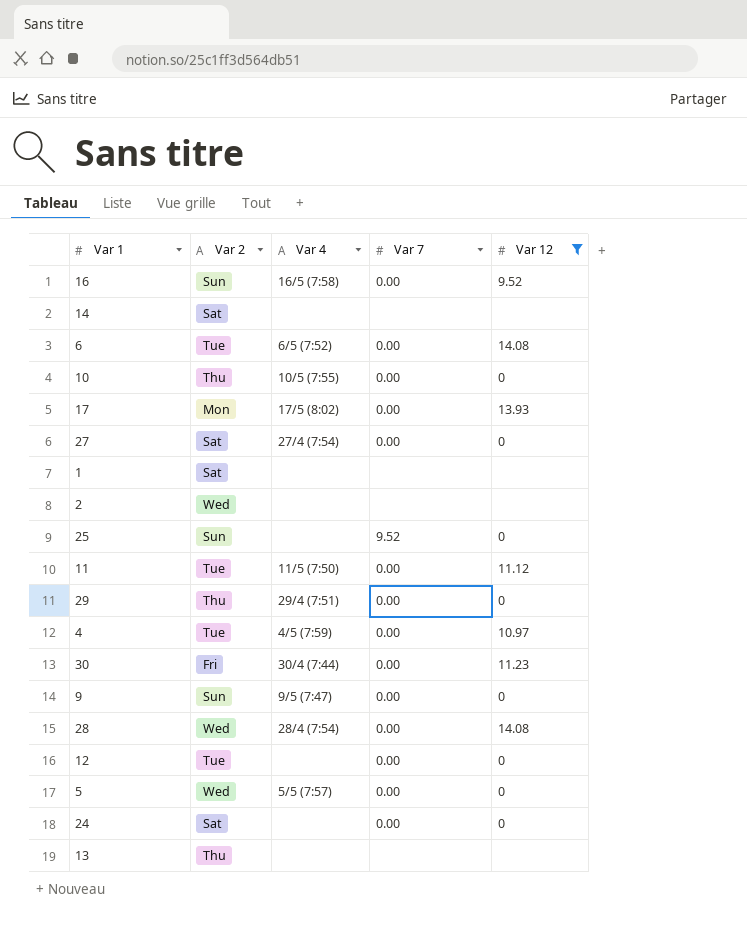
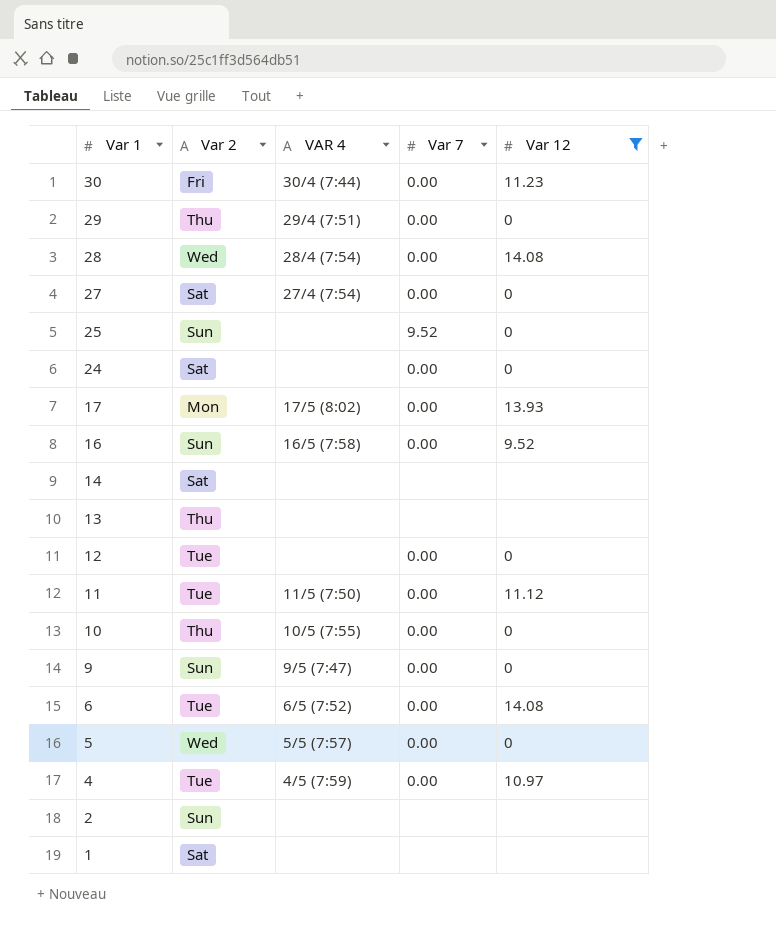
row order: none -> Var 1 descending
column name: Var 4 -> VAR 4
2 | Var 2: Wed -> Sun

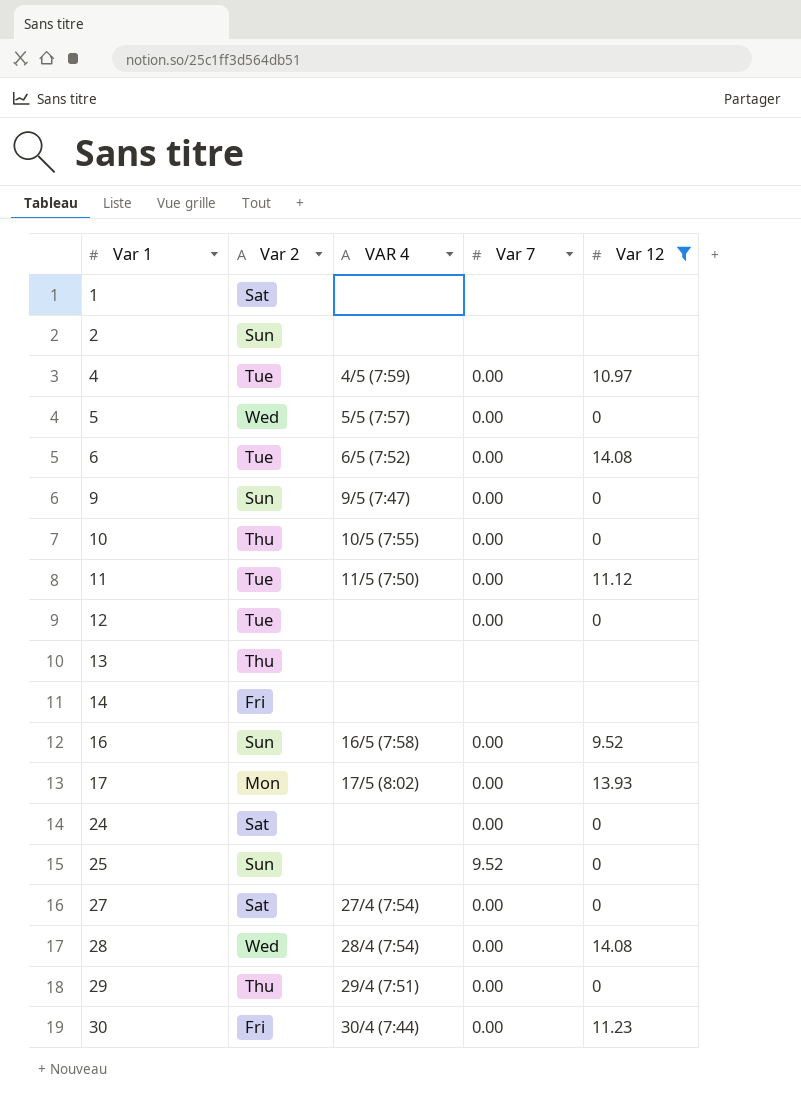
row order: Var 1 descending -> Var 1 ascending
14 | Var 2: Sat -> Fri

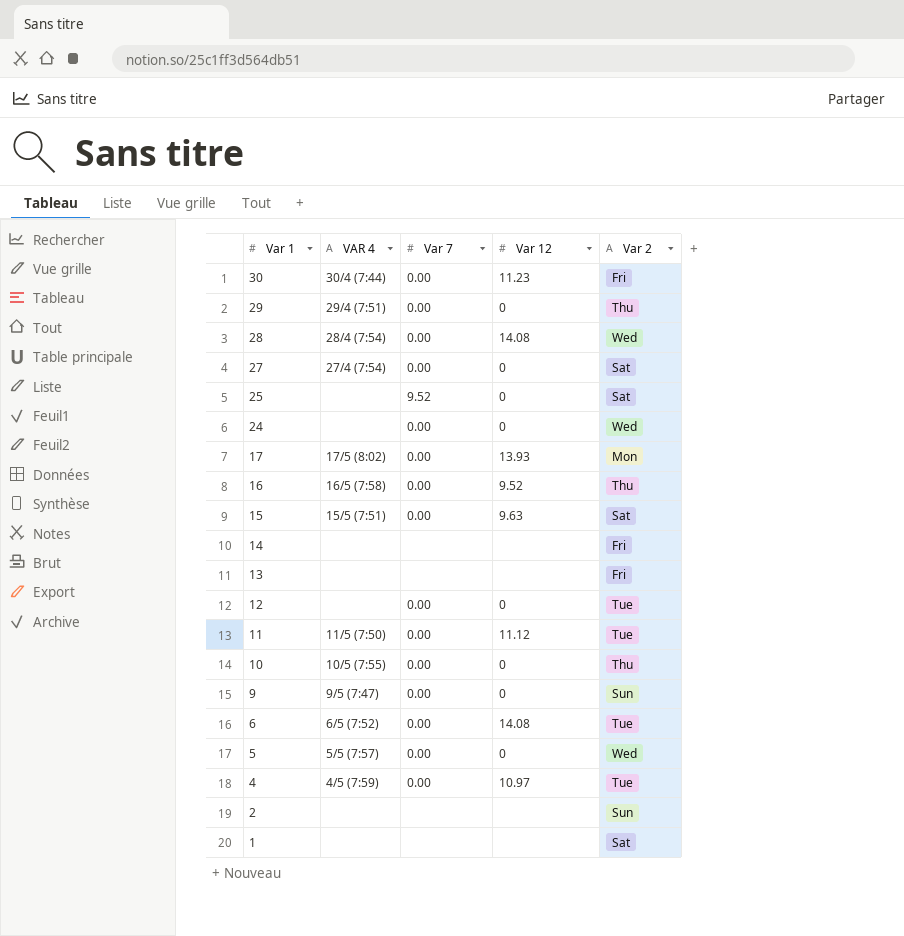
filter: Var 12 != 9.63 -> none
row order: Var 1 ascending -> Var 1 descending
column Var 2 | position: 2 -> 5
25 | Var 2: Sun -> Sat
24 | Var 2: Sat -> Wed
16 | Var 2: Sun -> Thu
13 | Var 2: Thu -> Fri

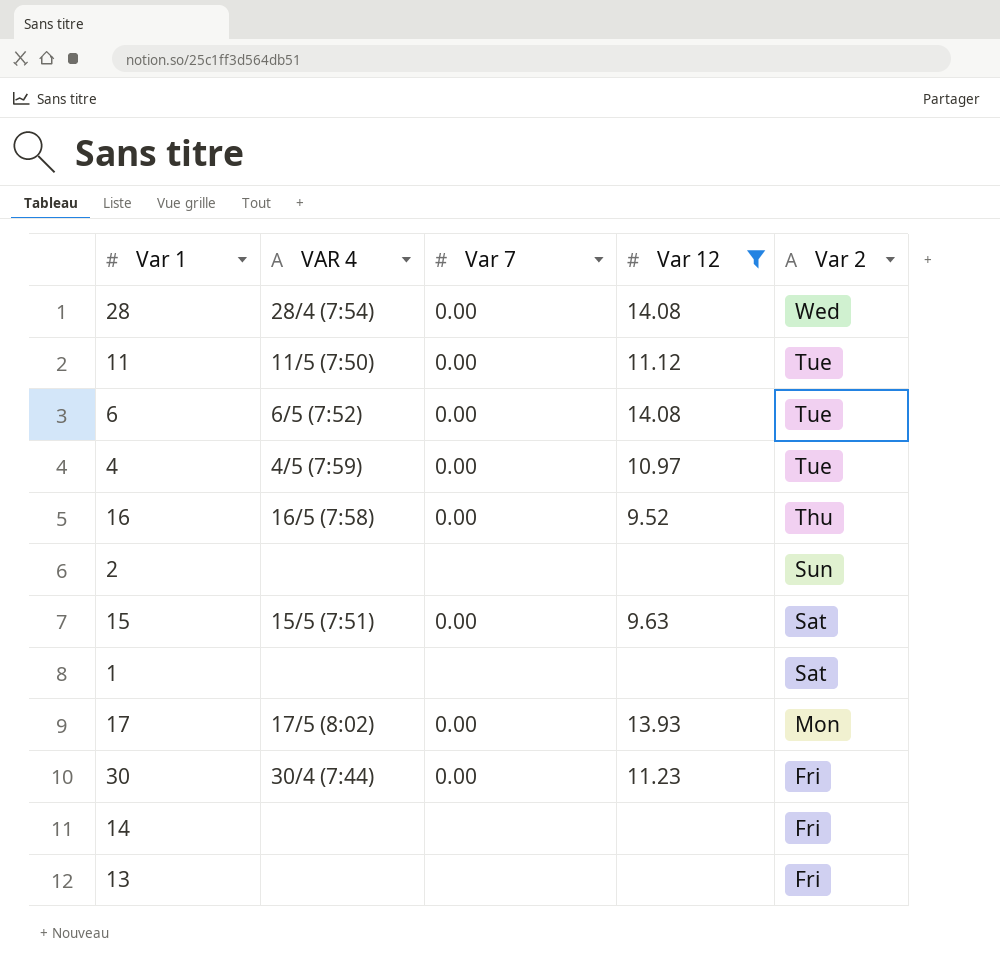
filter: none -> Var 12 != 0
row order: Var 1 descending -> Var 2 descending

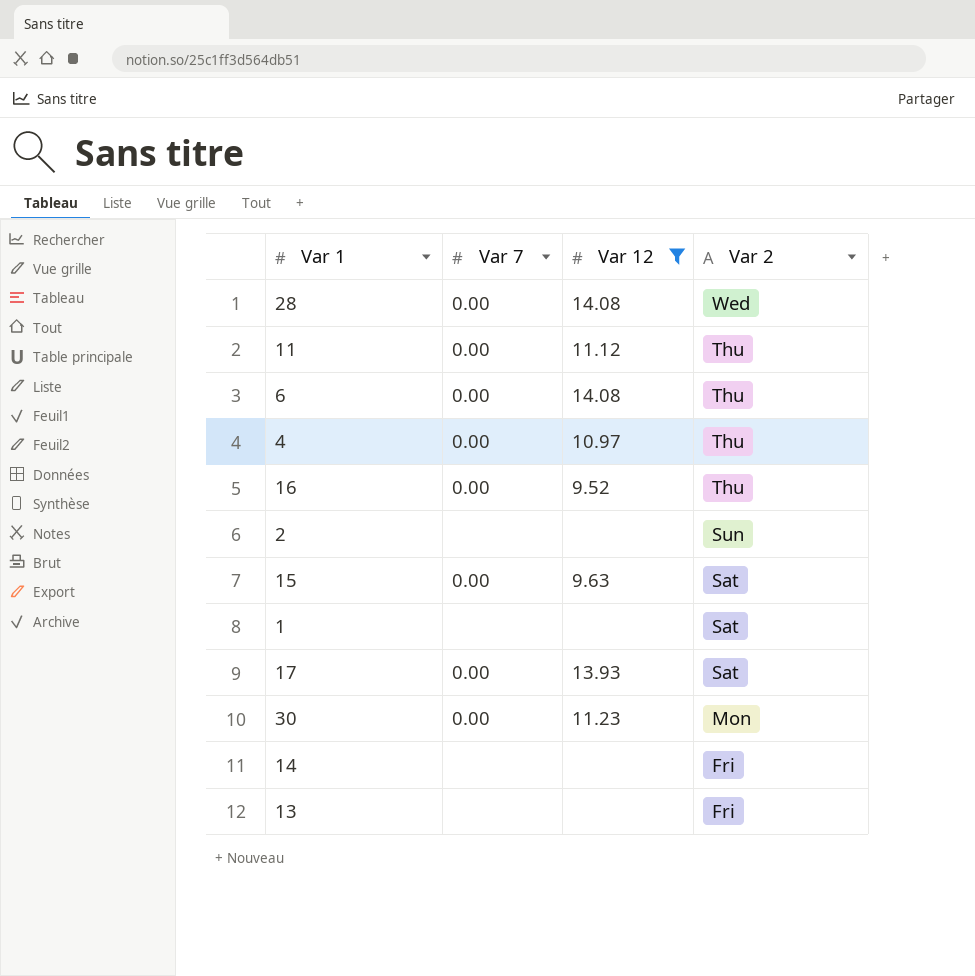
column VAR 4 | position: 2 -> none
11 | Var 2: Tue -> Thu
6 | Var 2: Tue -> Thu
4 | Var 2: Tue -> Thu
17 | Var 2: Mon -> Sat
30 | Var 2: Fri -> Mon

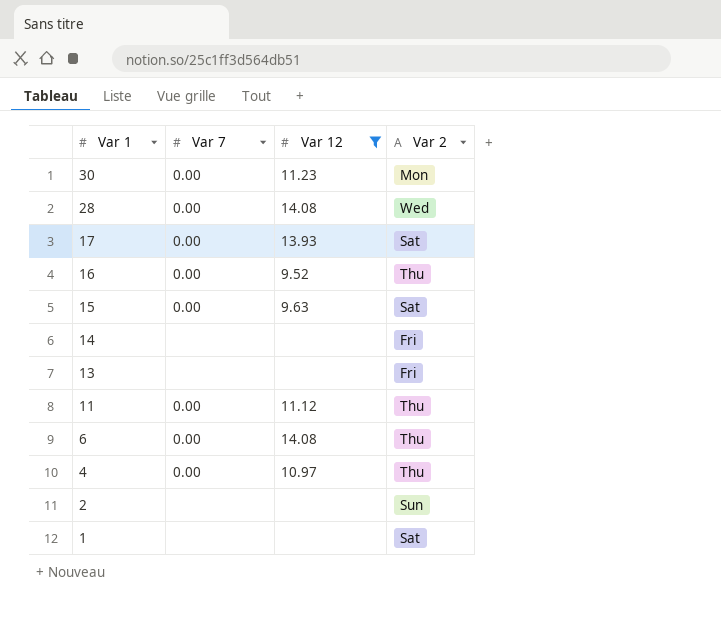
row order: Var 2 descending -> Var 1 descending

